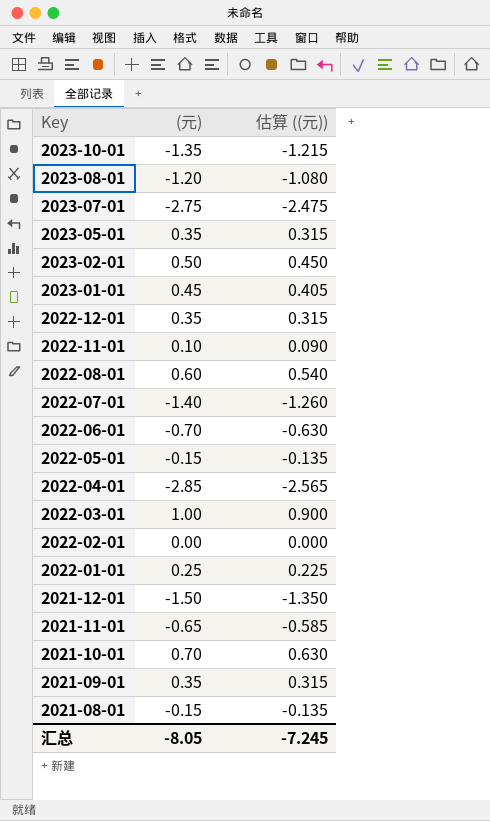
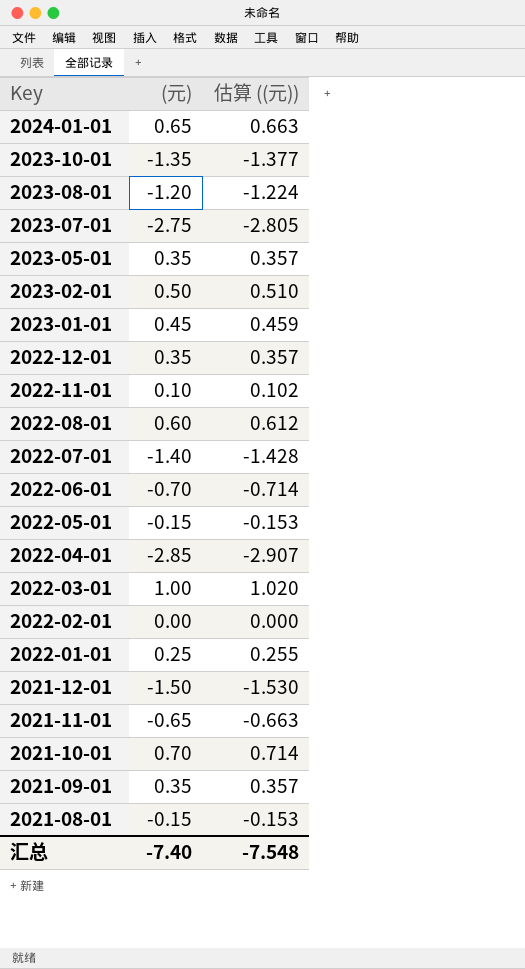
column 估算 ((元)) | formula: [(元)] * 0.9 -> [(元)] * 1.02
row 2024-01-01: none -> 0.65 | 0.663
汇总 | (元): -8.05 -> -7.40
汇总 | 估算 ((元)): -7.245 -> -7.548

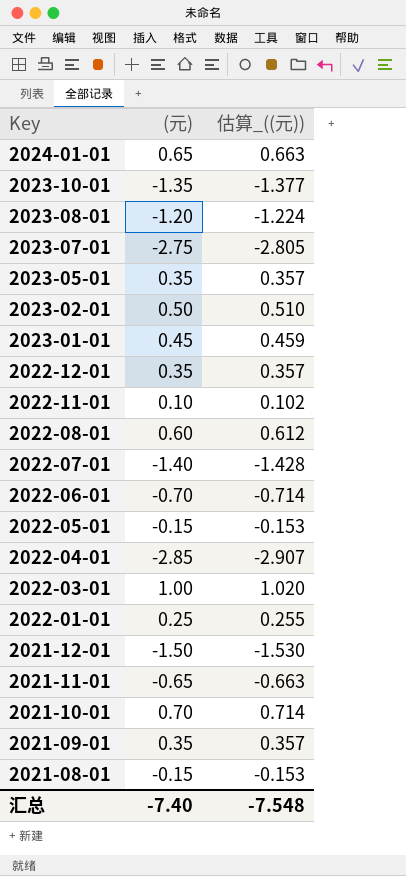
column name: 估算 ((元)) -> 估算_((元))
row 2022-02-01: 0.00 | 0.000 -> none

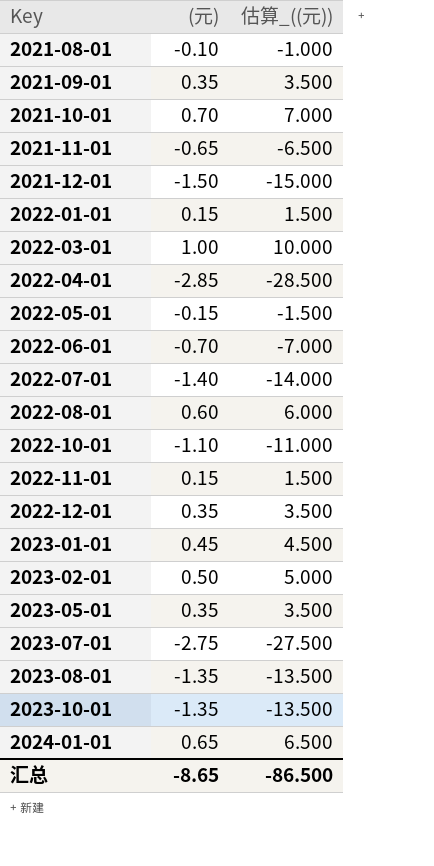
row order: Key descending -> Key ascending
column 估算_((元)) | formula: [(元)] * 1.02 -> [(元)] * 10
2021-08-01 | (元): -0.15 -> -0.10
2022-01-01 | (元): 0.25 -> 0.15
row 2022-10-01: none -> -1.10 | -11.000
2022-11-01 | (元): 0.10 -> 0.15
2023-08-01 | (元): -1.20 -> -1.35
汇总 | (元): -7.40 -> -8.65
汇总 | 估算_((元)): -7.548 -> -86.500

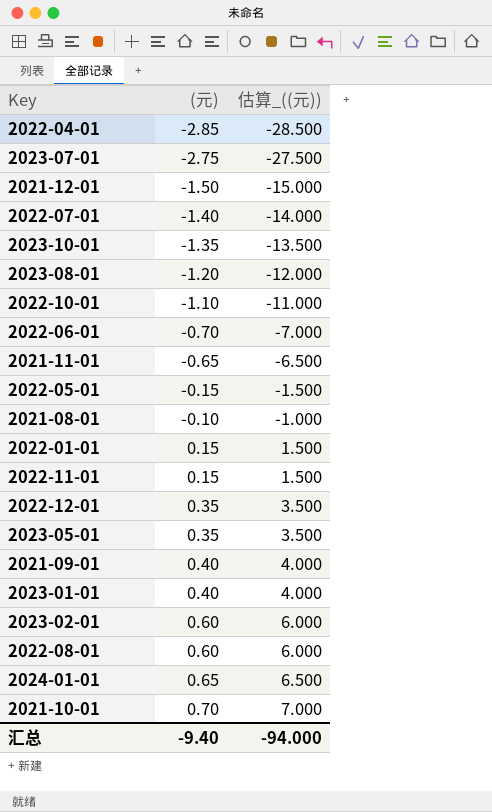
row order: Key ascending -> (元) ascending
row 2022-03-01: 1.00 | 10.000 -> none
2023-08-01 | (元): -1.35 -> -1.20
2023-08-01 | 估算_((元)): -13.500 -> -12.000
2021-09-01 | (元): 0.35 -> 0.40
2021-09-01 | 估算_((元)): 3.500 -> 4.000
2023-01-01 | (元): 0.45 -> 0.40
2023-01-01 | 估算_((元)): 4.500 -> 4.000
2023-02-01 | (元): 0.50 -> 0.60
2023-02-01 | 估算_((元)): 5.000 -> 6.000
汇总 | (元): -8.65 -> -9.40
汇总 | 估算_((元)): -86.500 -> -94.000

